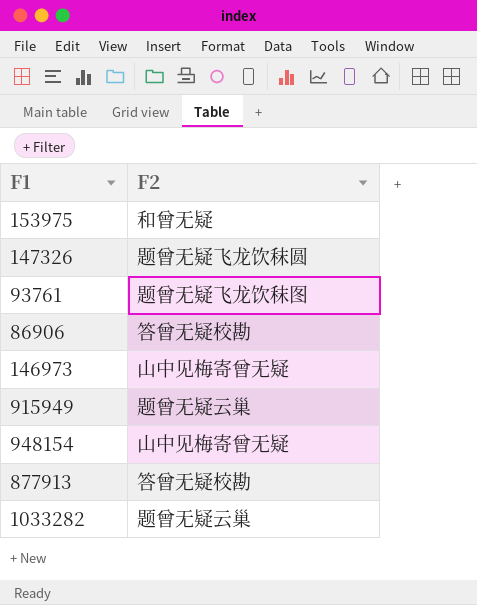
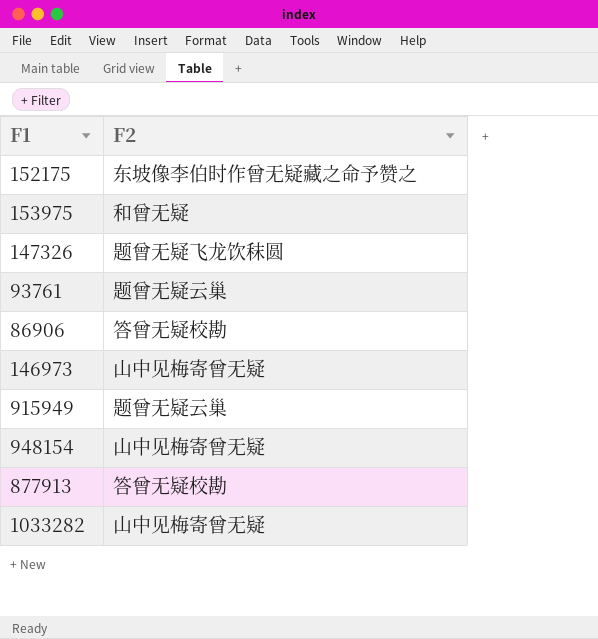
row 152175: none -> 东坡像李伯时作曾无疑藏之命予赞之
93761 | F2: 题曾无疑飞龙饮秣图 -> 题曾无疑云巢
1033282 | F2: 题曾无疑云巢 -> 山中见梅寄曾无疑

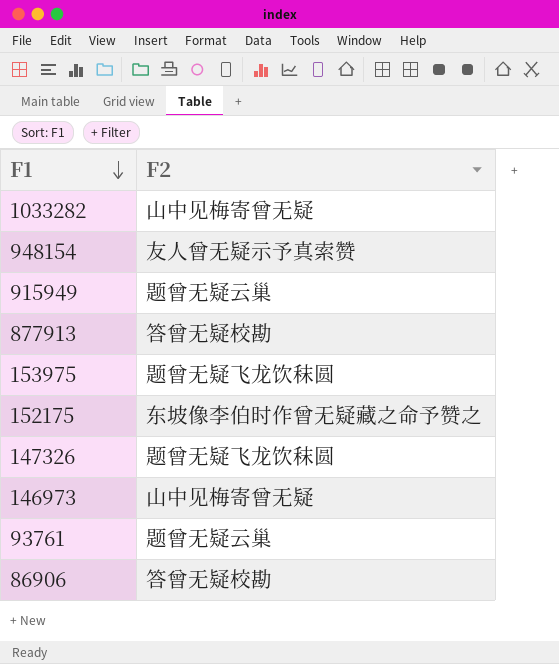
row order: none -> F1 descending
948154 | F2: 山中见梅寄曾无疑 -> 友人曾无疑示予真索赞
153975 | F2: 和曾无疑 -> 题曾无疑飞龙饮秣圆

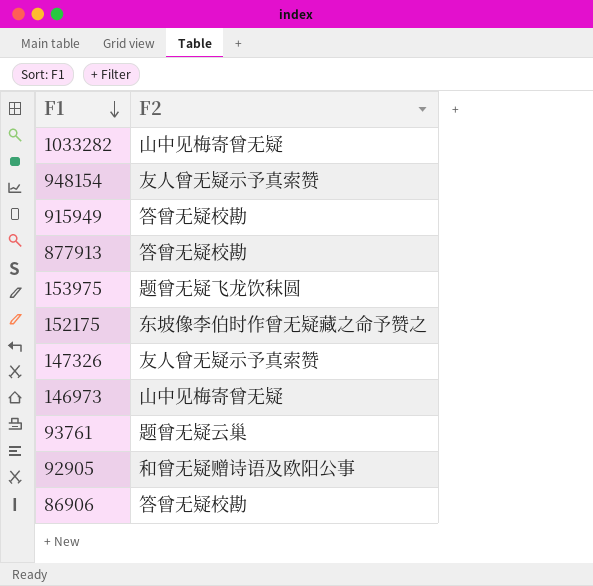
915949 | F2: 题曾无疑云巢 -> 答曾无疑校勘
147326 | F2: 题曾无疑飞龙饮秣圆 -> 友人曾无疑示予真索赞
row 92905: none -> 和曾无疑赠诗语及欧阳公事

